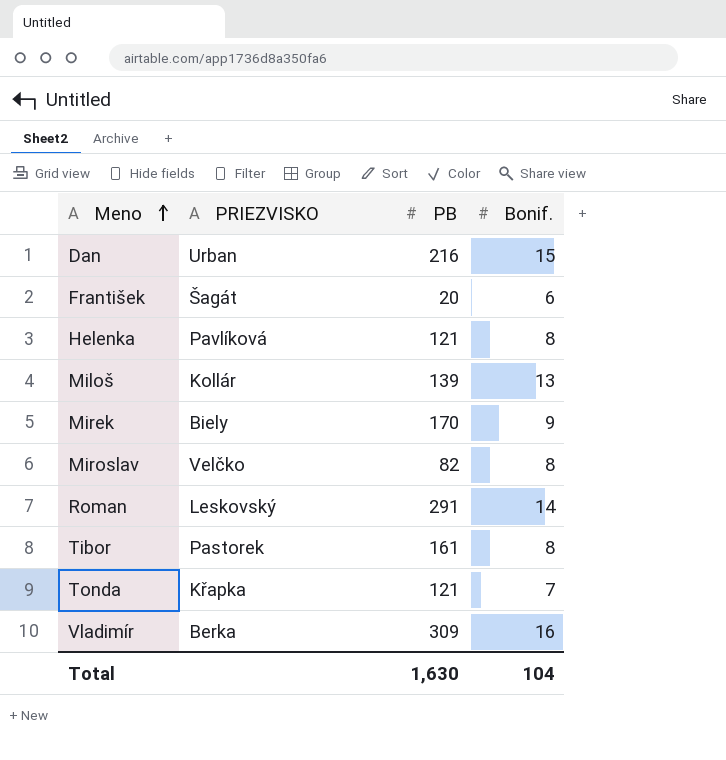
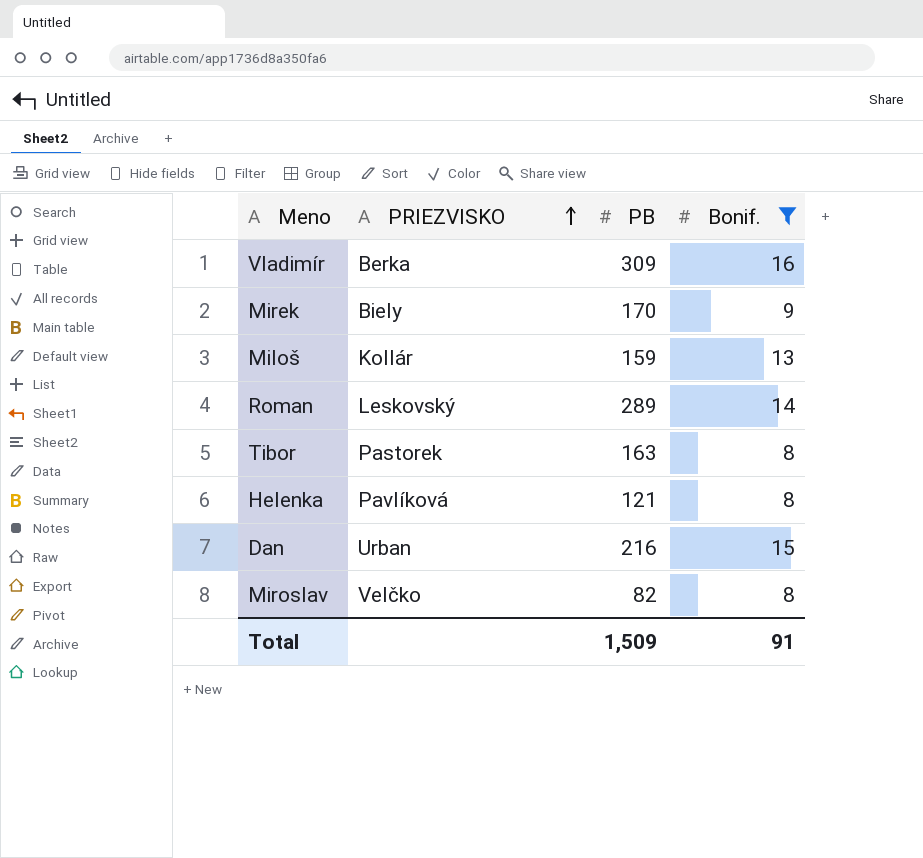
filter: none -> Bonif. >= 8
row order: Meno ascending -> PRIEZVISKO ascending
Miloš | PB: 139 -> 159
Roman | PB: 291 -> 289
Tibor | PB: 161 -> 163
Total | PB: 1,630 -> 1,509
Total | Bonif.: 104 -> 91

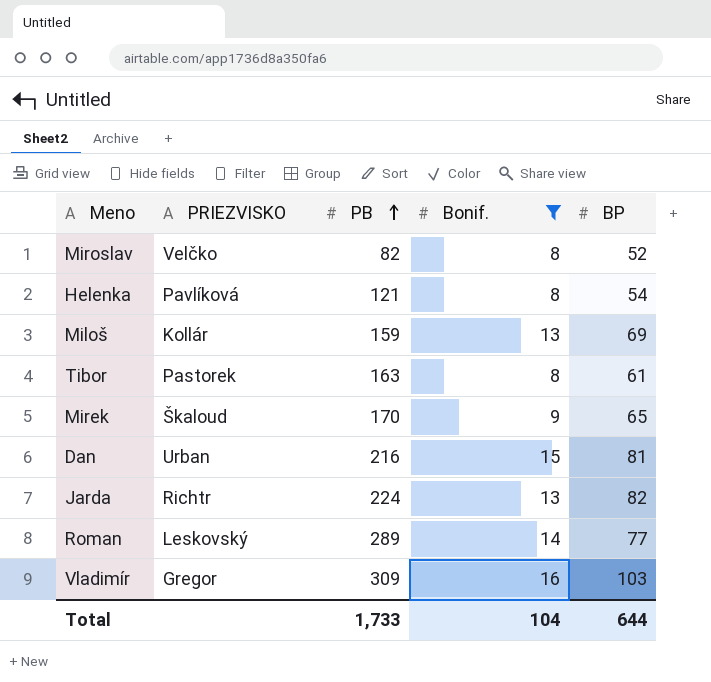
row order: PRIEZVISKO ascending -> PB ascending
column BP | position: none -> 5
Mirek | PRIEZVISKO: Biely -> Škaloud
row Jarda: none -> Richtr | 224 | 13 | 82
Vladimír | PRIEZVISKO: Berka -> Gregor
Total | PB: 1,509 -> 1,733
Total | Bonif.: 91 -> 104

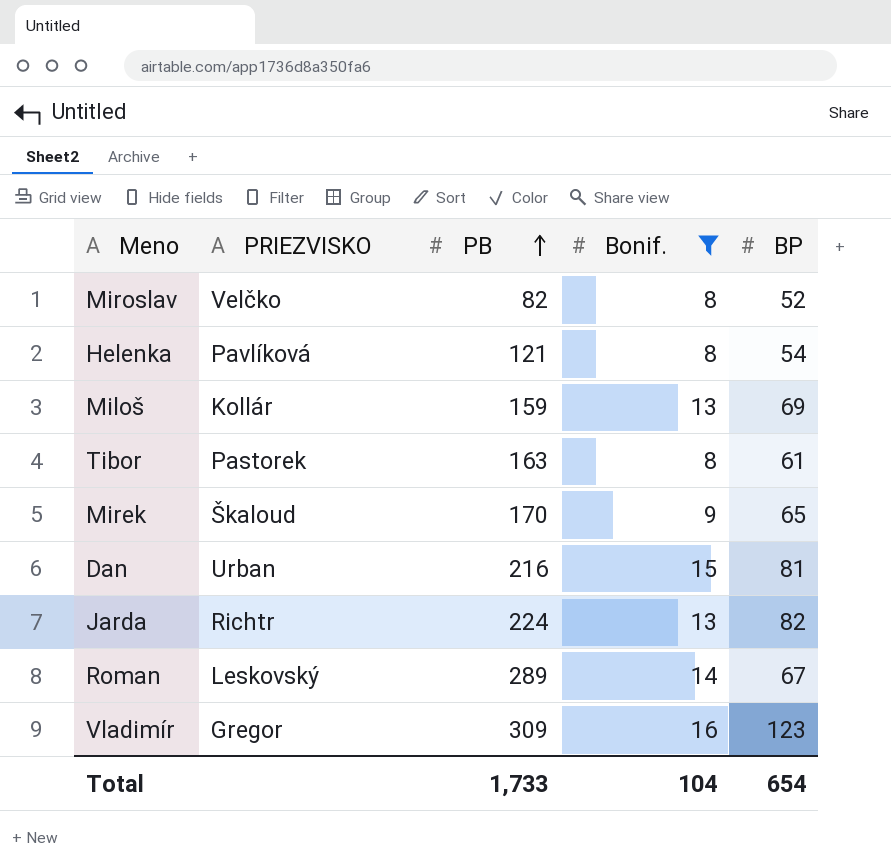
Roman | BP: 77 -> 67
Vladimír | BP: 103 -> 123
Total | BP: 644 -> 654

